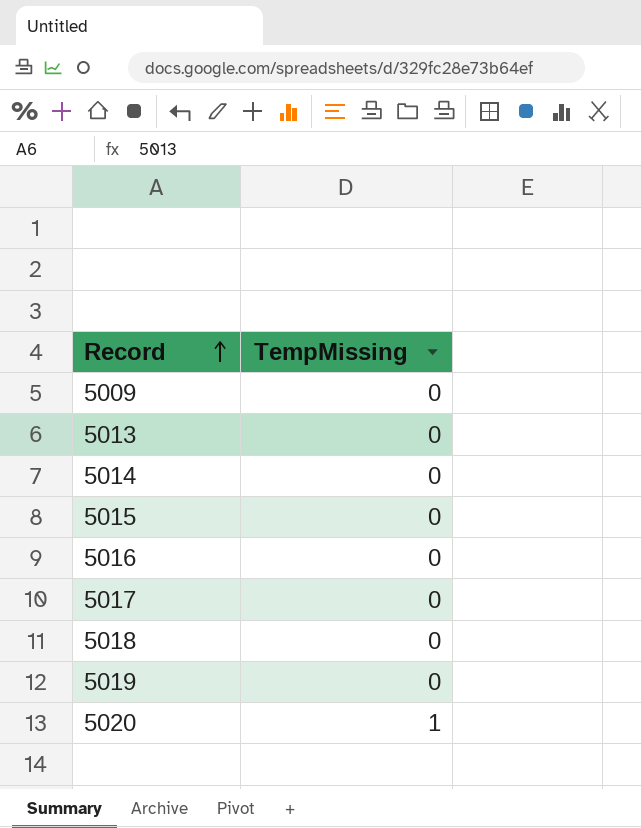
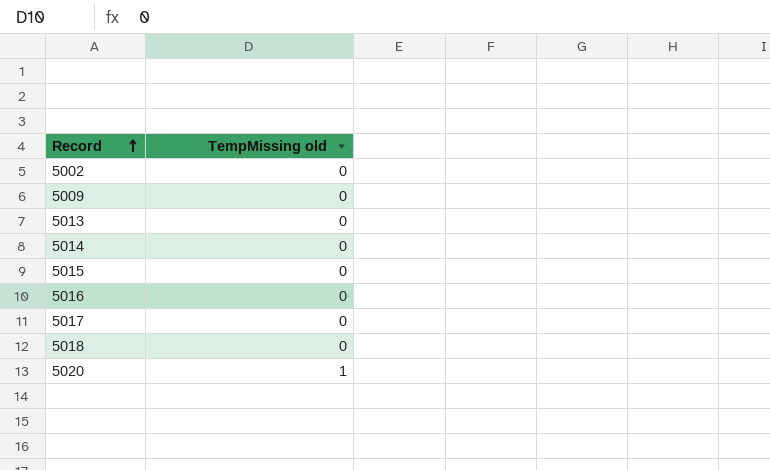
column name: TempMissing -> TempMissing old
row 5019: 0 -> none
row 5002: none -> 0

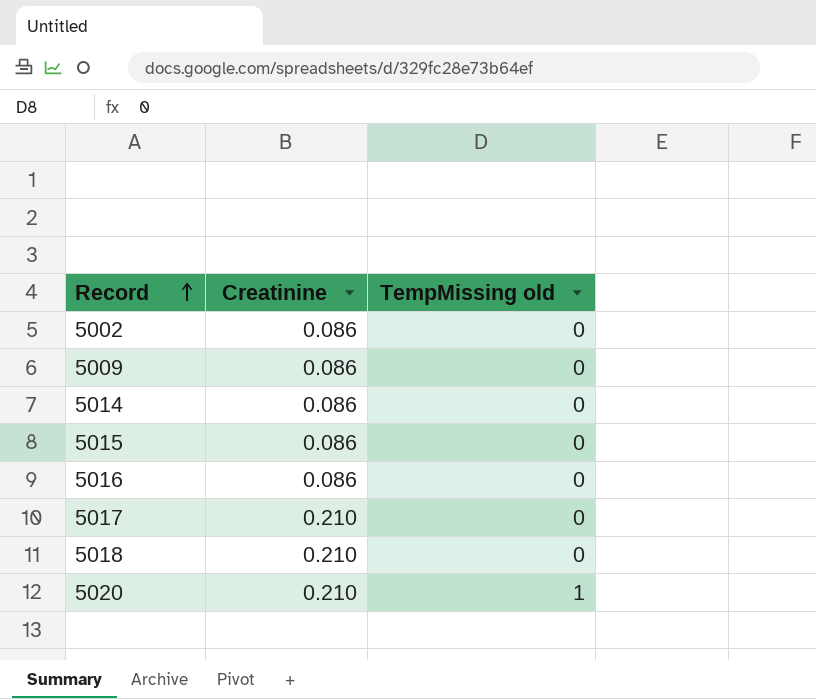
column Creatinine | position: none -> 2
row 5013: 0 -> none

